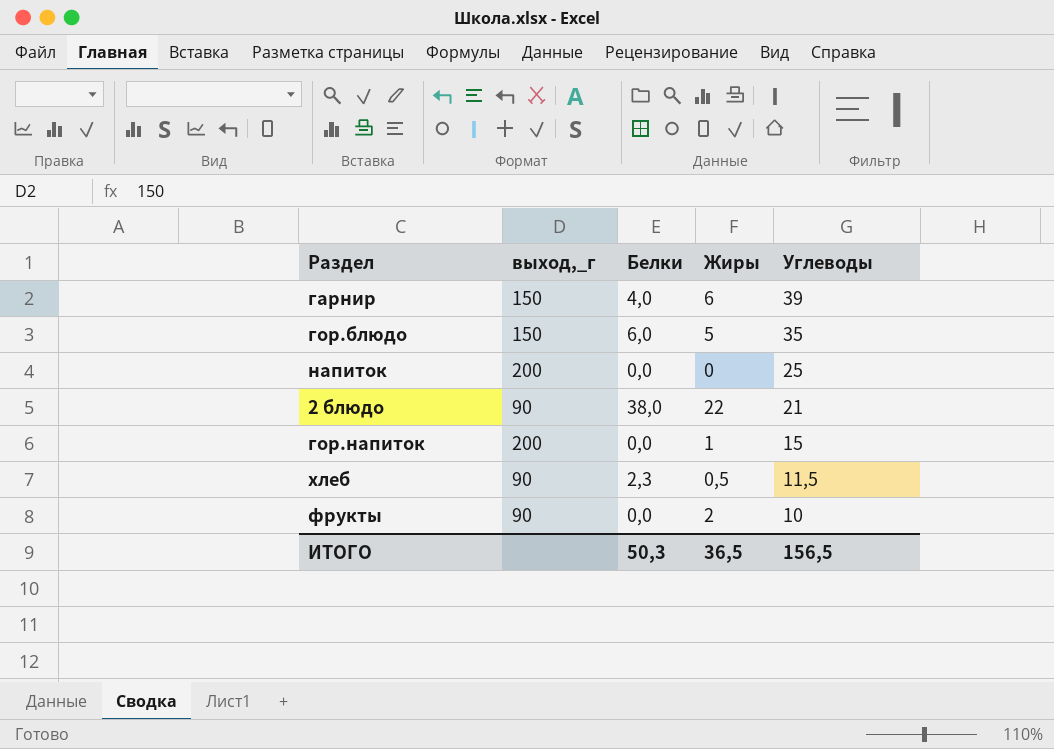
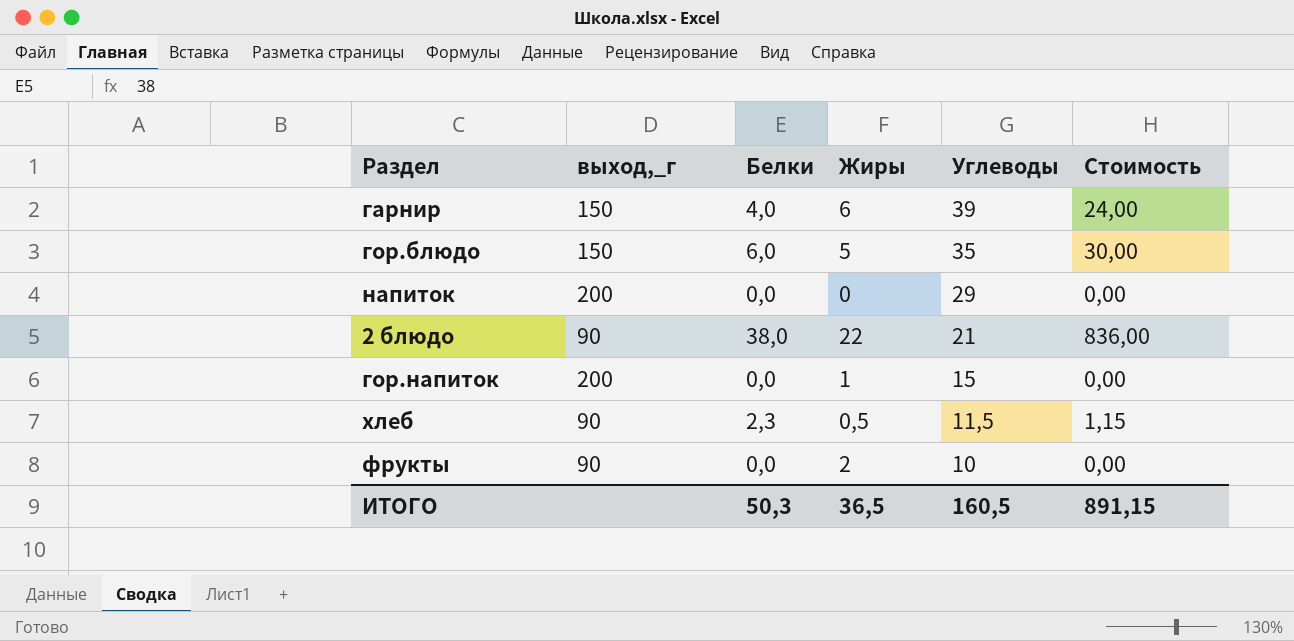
column Стоимость | formula: none -> [Белки] * [Жиры]
напиток | Углеводы: 25 -> 29
ИТОГО | Углеводы: 156,5 -> 160,5

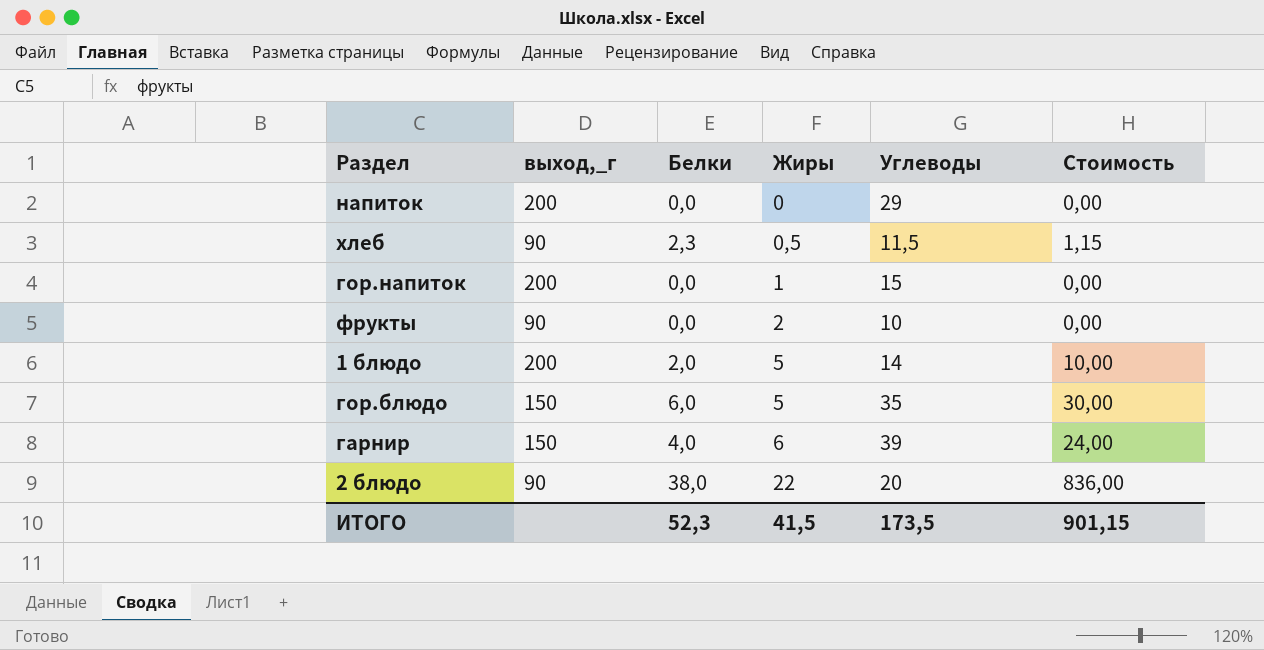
row order: Углеводы descending -> Жиры ascending
row 1 блюдо: none -> 200 | 2,0 | 5 | 14 | 10,00
2 блюдо | Углеводы: 21 -> 20
ИТОГО | Белки: 50,3 -> 52,3
ИТОГО | Жиры: 36,5 -> 41,5
ИТОГО | Углеводы: 160,5 -> 173,5
ИТОГО | Стоимость: 891,15 -> 901,15

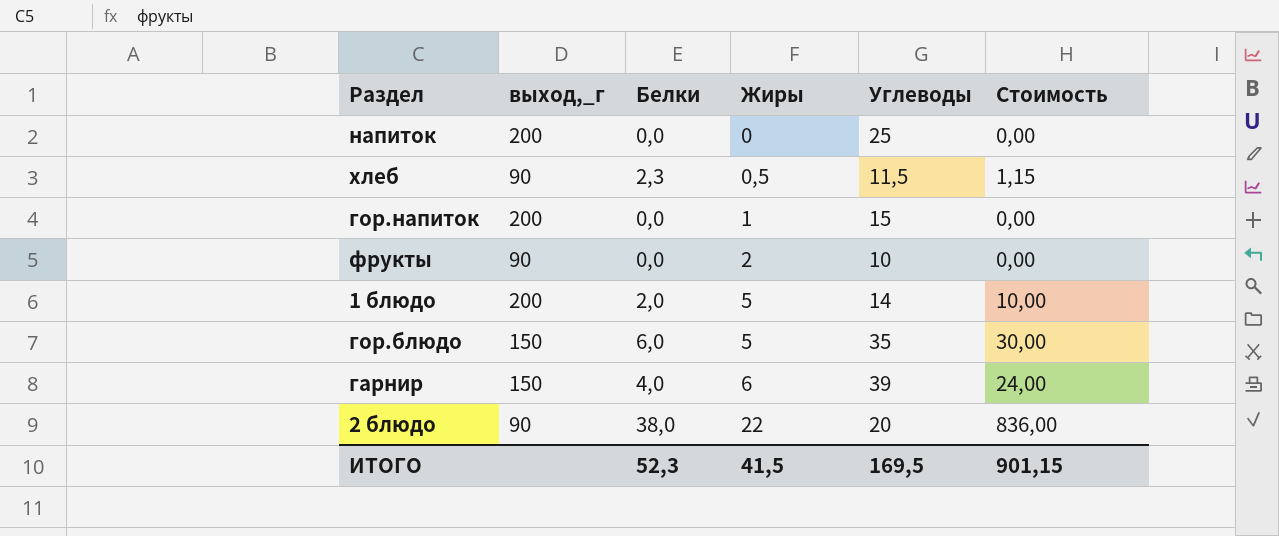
напиток | Углеводы: 29 -> 25
ИТОГО | Углеводы: 173,5 -> 169,5

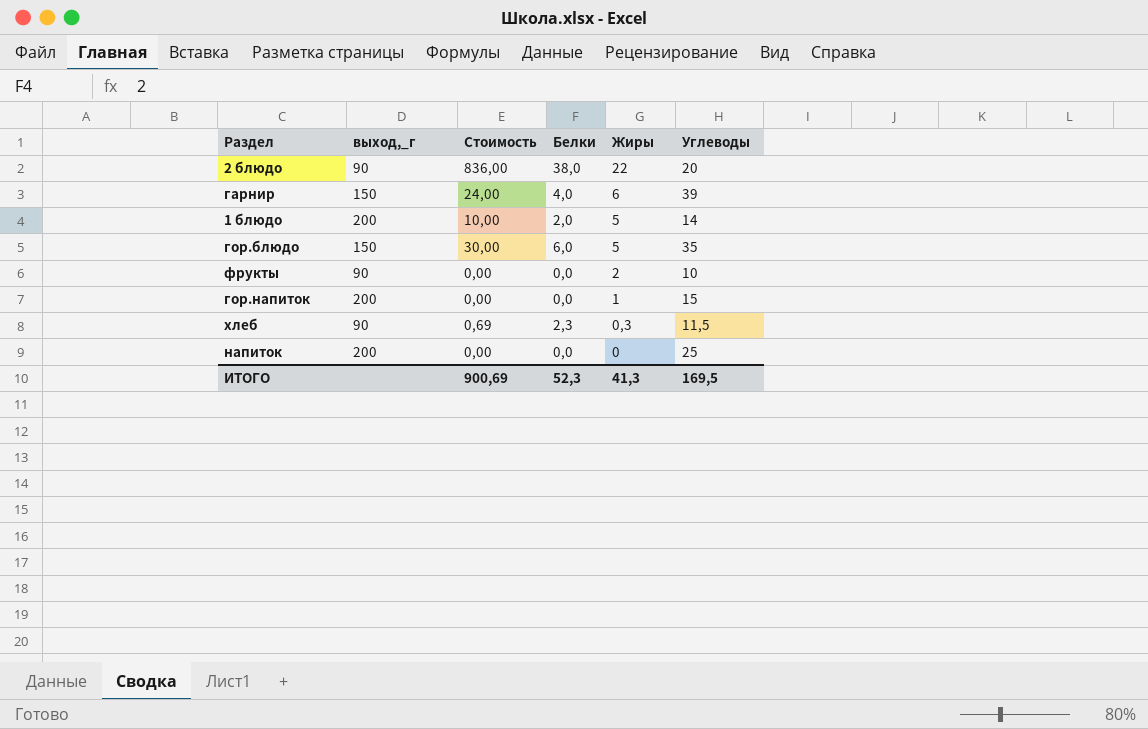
row order: Жиры ascending -> Жиры descending
column Стоимость | position: 6 -> 3
хлеб | Стоимость: 1,15 -> 0,69
хлеб | Жиры: 0,5 -> 0,3
ИТОГО | Стоимость: 901,15 -> 900,69
ИТОГО | Жиры: 41,5 -> 41,3

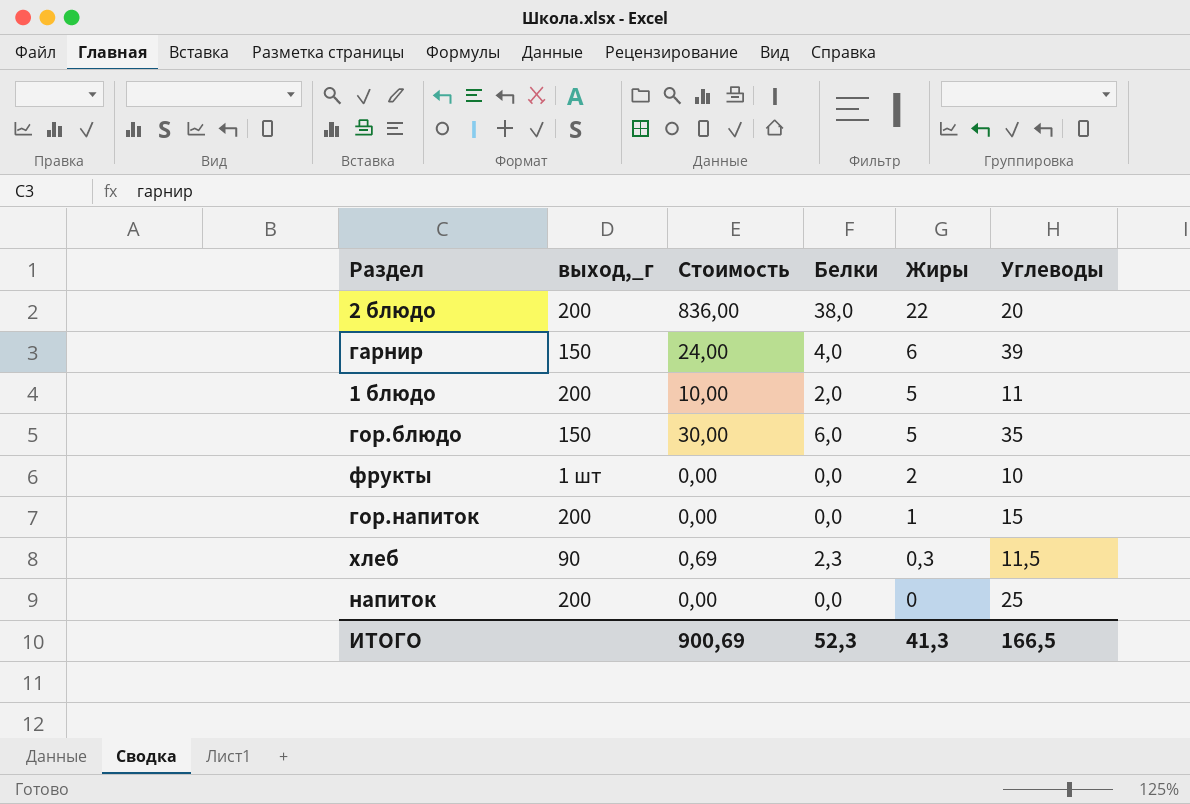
2 блюдо | выход,_г: 90 -> 200
1 блюдо | Углеводы: 14 -> 11
фрукты | выход,_г: 90 -> 1 шт
ИТОГО | Углеводы: 169,5 -> 166,5

